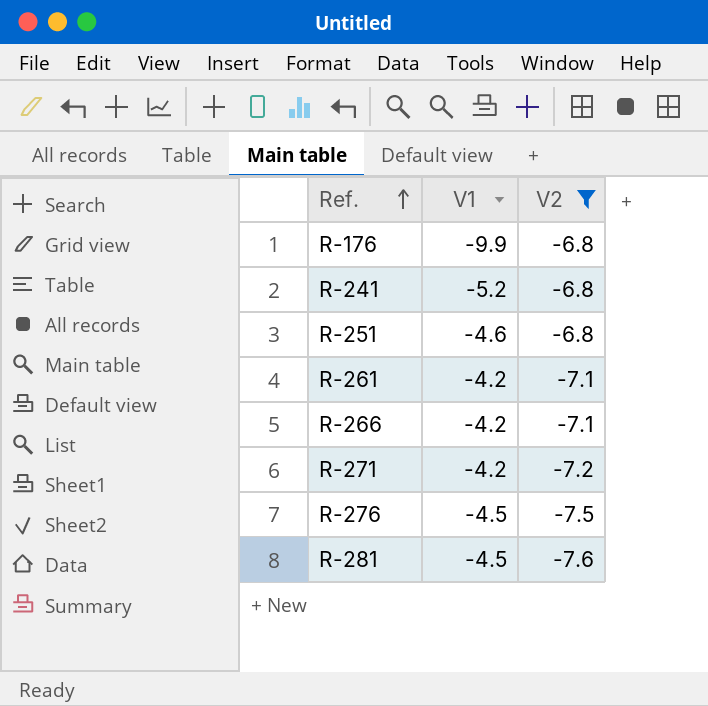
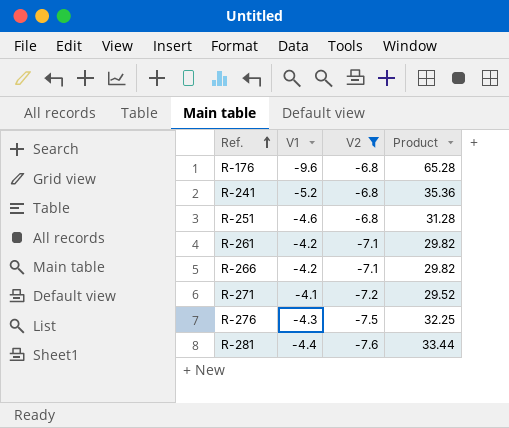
column Product | formula: none -> [V1] * [V2]
R-176 | V1: -9.9 -> -9.6
R-271 | V1: -4.2 -> -4.1
R-276 | V1: -4.5 -> -4.3
R-281 | V1: -4.5 -> -4.4

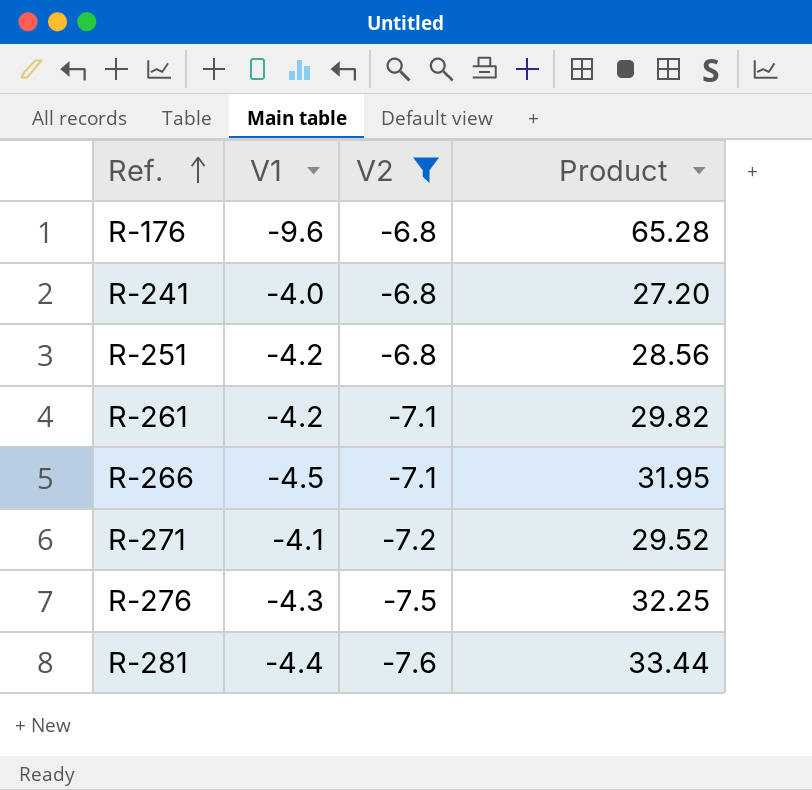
R-241 | V1: -5.2 -> -4.0
R-241 | Product: 35.36 -> 27.20
R-251 | V1: -4.6 -> -4.2
R-251 | Product: 31.28 -> 28.56
R-266 | V1: -4.2 -> -4.5
R-266 | Product: 29.82 -> 31.95

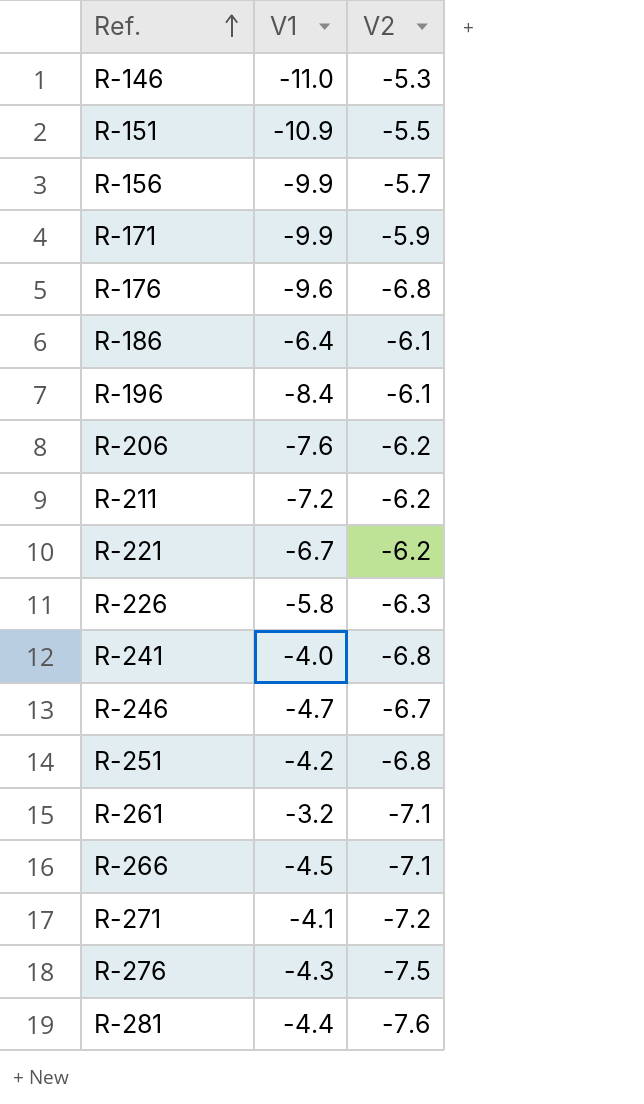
filter: V2 <= -6.8 -> none
column Product | formula: [V1] * [V2] -> none
R-261 | V1: -4.2 -> -3.2

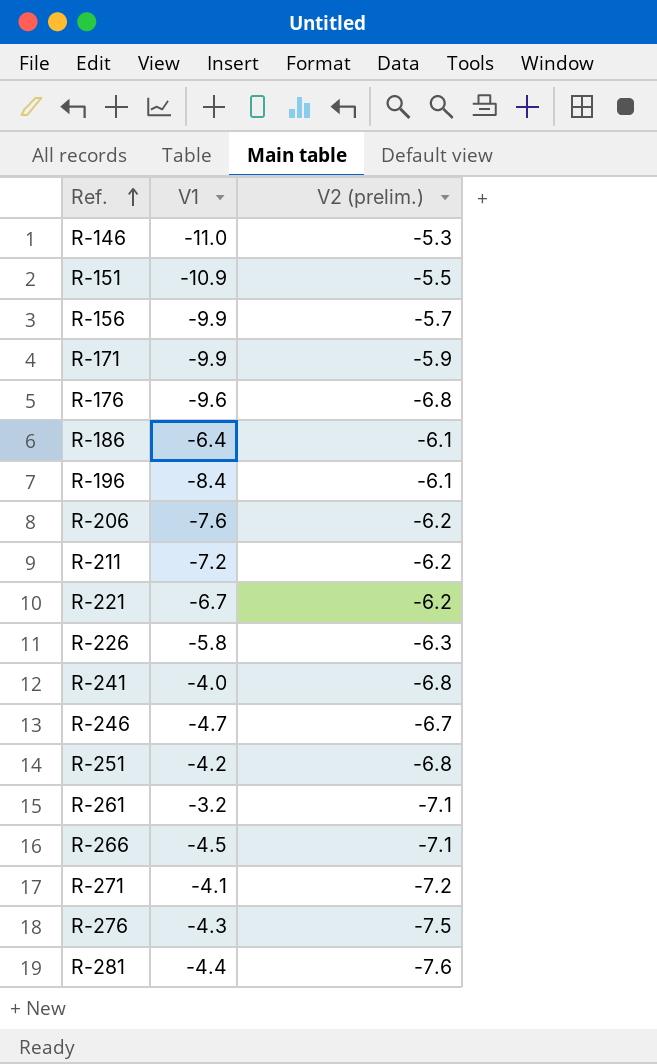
column name: V2 -> V2 (prelim.)

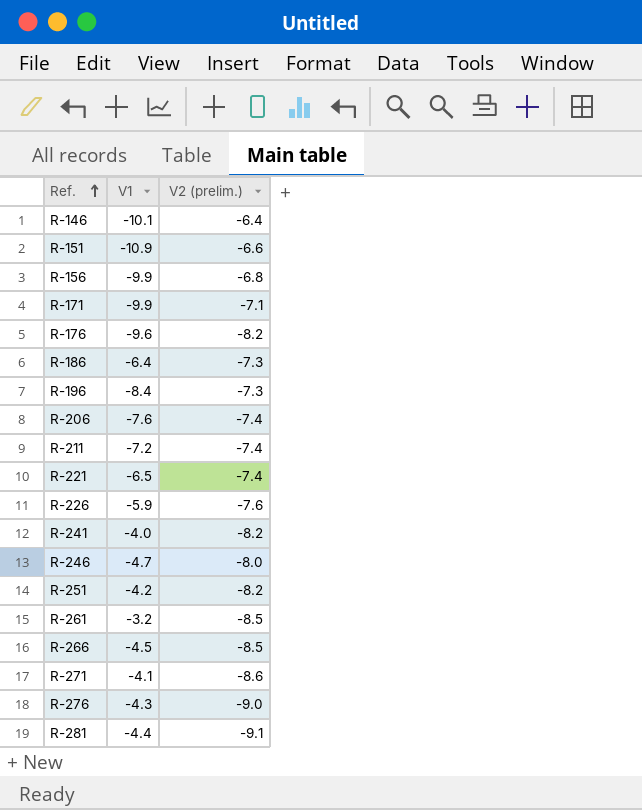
R-146 | V1: -11.0 -> -10.1
R-146 | V2 (prelim.): -5.3 -> -6.4
R-151 | V2 (prelim.): -5.5 -> -6.6
R-156 | V2 (prelim.): -5.7 -> -6.8
R-171 | V2 (prelim.): -5.9 -> -7.1
R-176 | V2 (prelim.): -6.8 -> -8.2
R-186 | V2 (prelim.): -6.1 -> -7.3
R-196 | V2 (prelim.): -6.1 -> -7.3
R-206 | V2 (prelim.): -6.2 -> -7.4
R-211 | V2 (prelim.): -6.2 -> -7.4
R-221 | V1: -6.7 -> -6.5
R-221 | V2 (prelim.): -6.2 -> -7.4
R-226 | V1: -5.8 -> -5.9
R-226 | V2 (prelim.): -6.3 -> -7.6
R-241 | V2 (prelim.): -6.8 -> -8.2
R-246 | V2 (prelim.): -6.7 -> -8.0
R-251 | V2 (prelim.): -6.8 -> -8.2
R-261 | V2 (prelim.): -7.1 -> -8.5
R-266 | V2 (prelim.): -7.1 -> -8.5
R-271 | V2 (prelim.): -7.2 -> -8.6
R-276 | V2 (prelim.): -7.5 -> -9.0
R-281 | V2 (prelim.): -7.6 -> -9.1

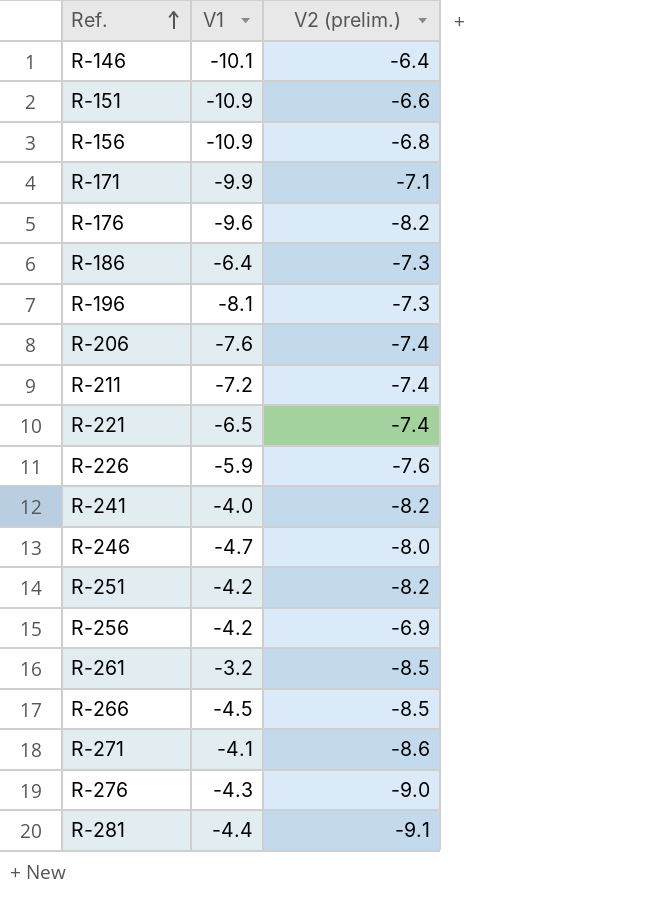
R-156 | V1: -9.9 -> -10.9
R-196 | V1: -8.4 -> -8.1
row R-256: none -> -4.2 | -6.9

